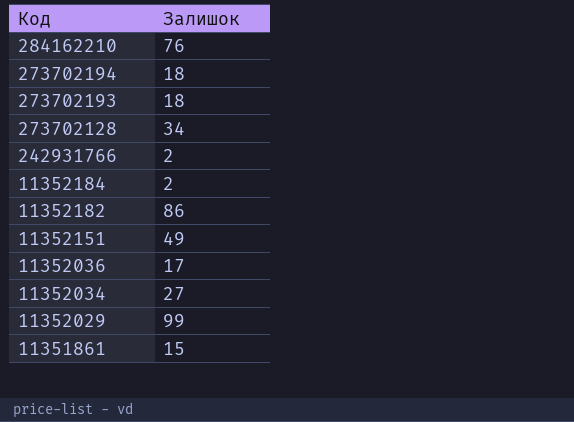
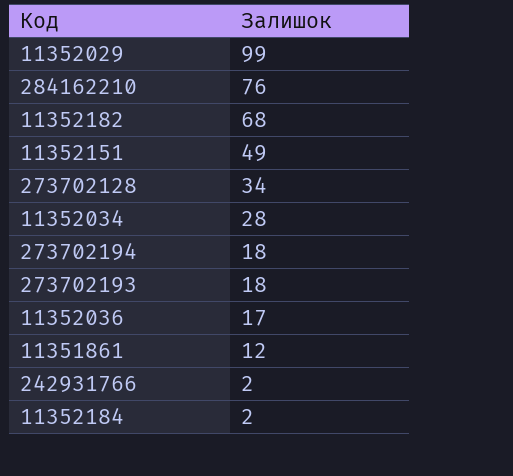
row order: Код descending -> Залишок descending
11352182 | Залишок: 86 -> 68
11352034 | Залишок: 27 -> 28
11351861 | Залишок: 15 -> 12

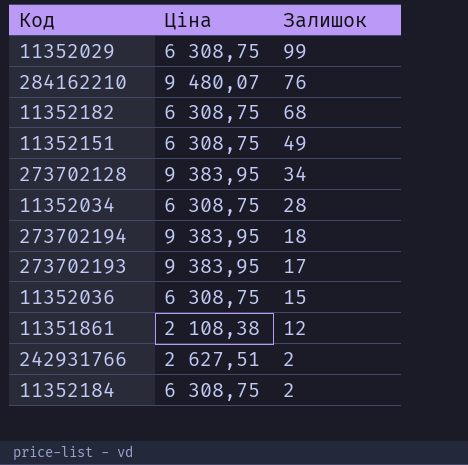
column Ціна | position: none -> 2
273702193 | Залишок: 18 -> 17
11352036 | Залишок: 17 -> 15

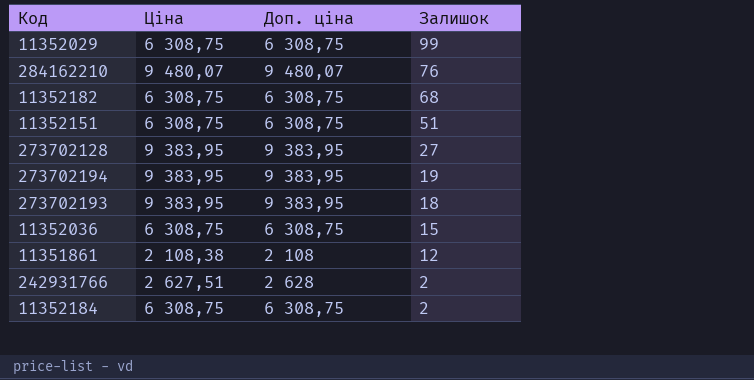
column Доп. ціна | position: none -> 3
row 11352034: 6 308,75 | 28 -> none
11352151 | Залишок: 49 -> 51
273702128 | Залишок: 34 -> 27
273702194 | Залишок: 18 -> 19
273702193 | Залишок: 17 -> 18

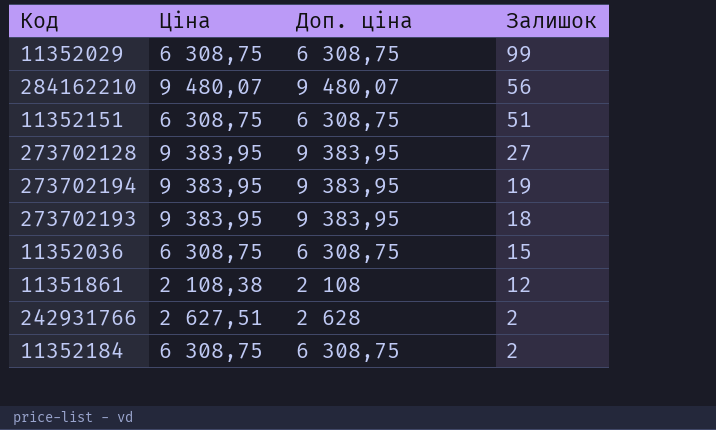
row 11352182: 6 308,75 | 6 308,75 | 68 -> none
284162210 | Залишок: 76 -> 56

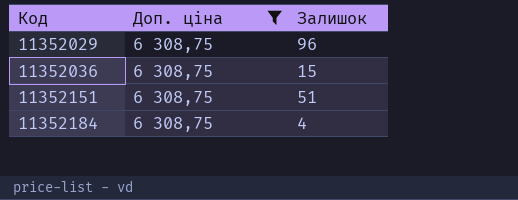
filter: none -> Доп. ціна = 6 308,75
row order: Залишок descending -> Код ascending
column Ціна | position: 2 -> none
11352029 | Залишок: 99 -> 96
11352184 | Залишок: 2 -> 4

